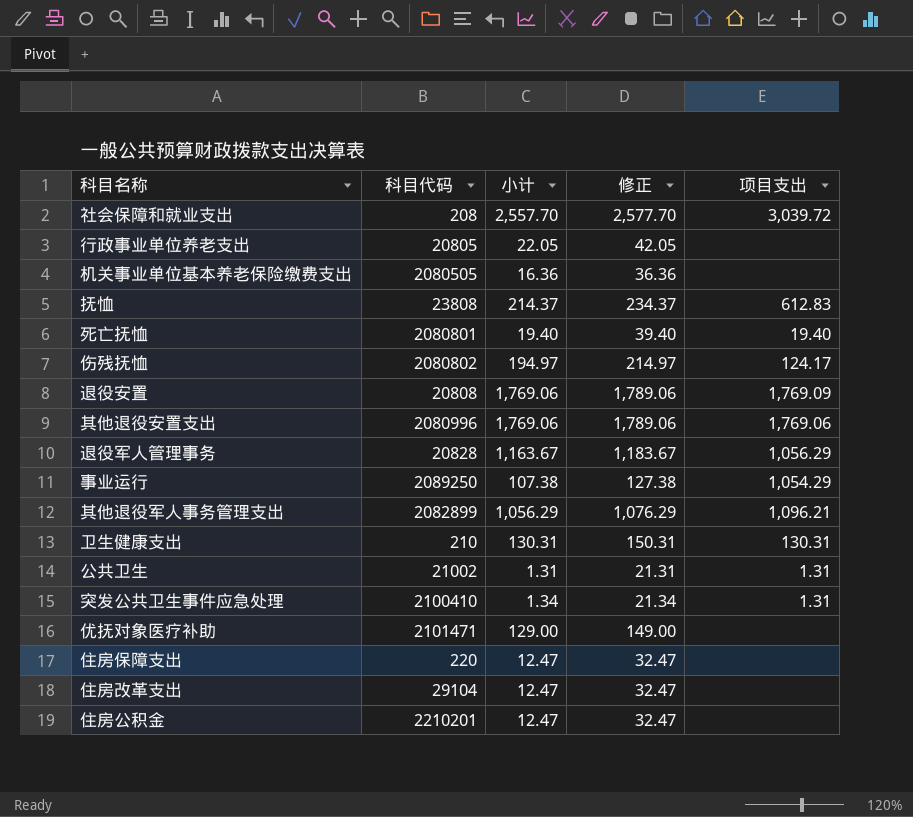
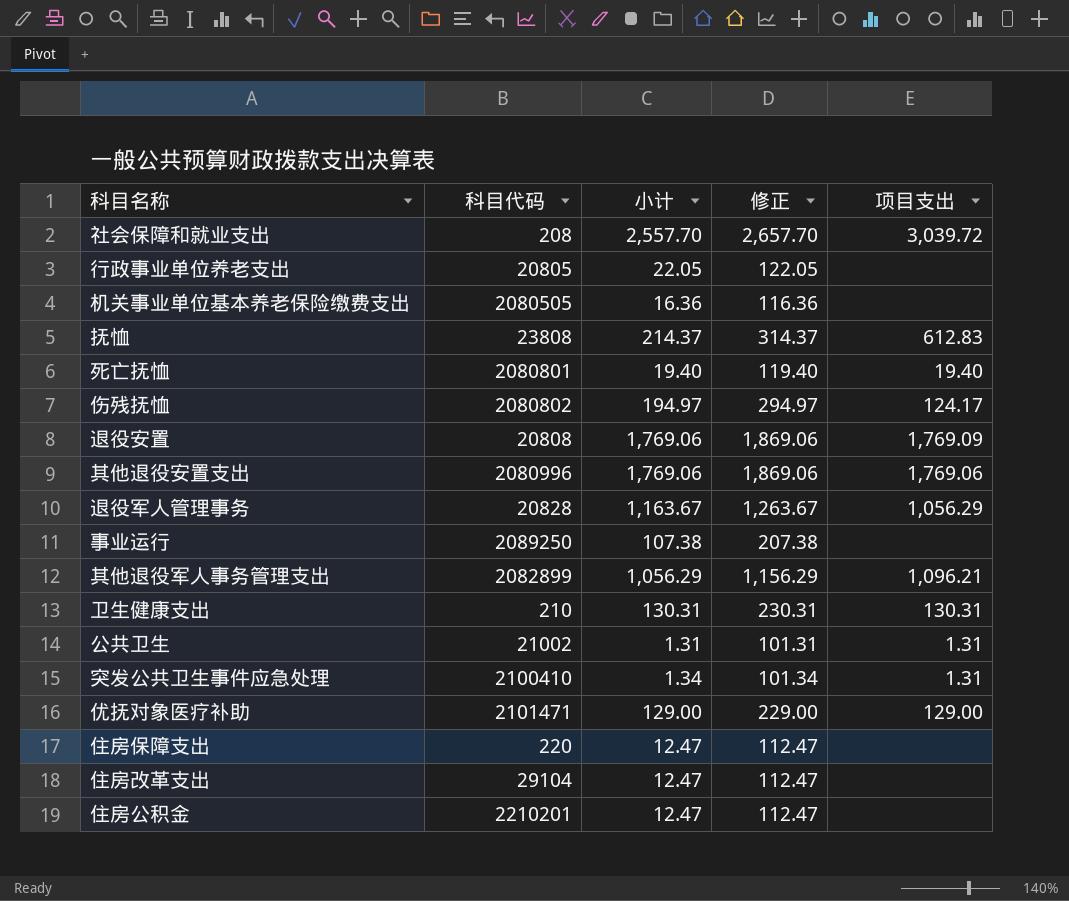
column 修正 | formula: [小计] + 20 -> [小计] + 100
事业运行 | 项目支出: 1,054.29 -> none
优抚对象医疗补助 | 项目支出: none -> 129.00

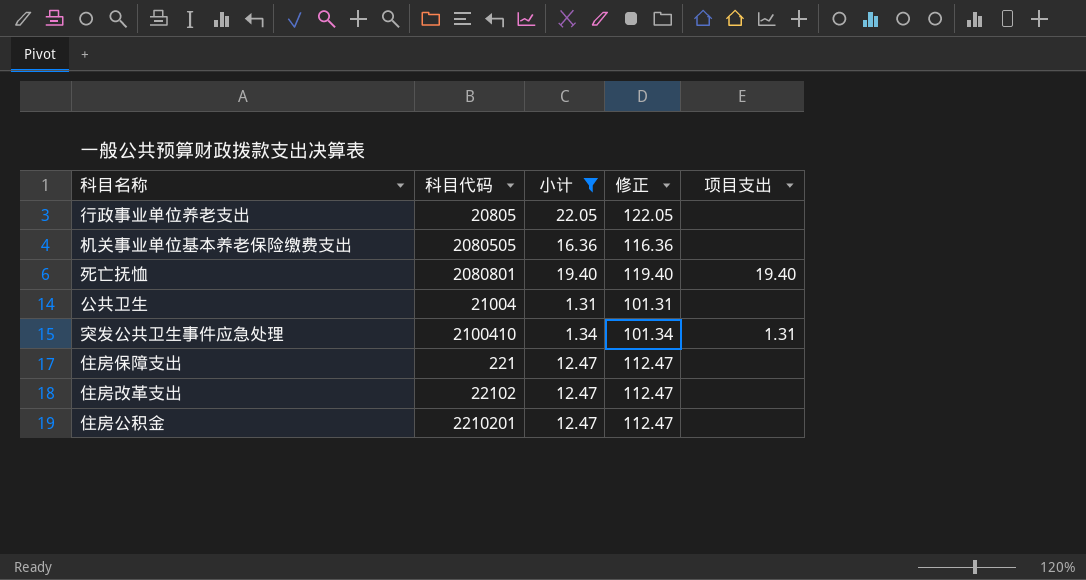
filter: none -> 小计 <= 22.05
公共卫生 | 科目代码: 21002 -> 21004
公共卫生 | 项目支出: 1.31 -> none
住房保障支出 | 科目代码: 220 -> 221
住房改革支出 | 科目代码: 29104 -> 22102

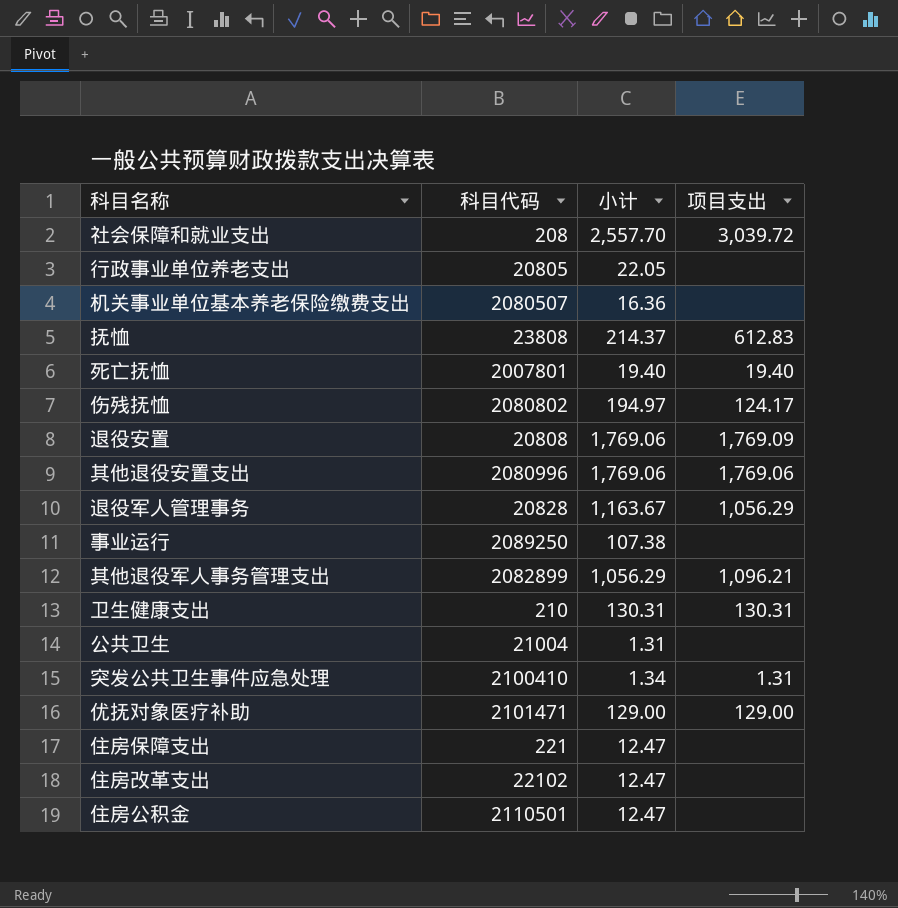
filter: 小计 <= 22.05 -> none
column 修正 | formula: [小计] + 100 -> none
机关事业单位基本养老保险缴费支出 | 科目代码: 2080505 -> 2080507
死亡抚恤 | 科目代码: 2080801 -> 2007801
住房公积金 | 科目代码: 2210201 -> 2110501

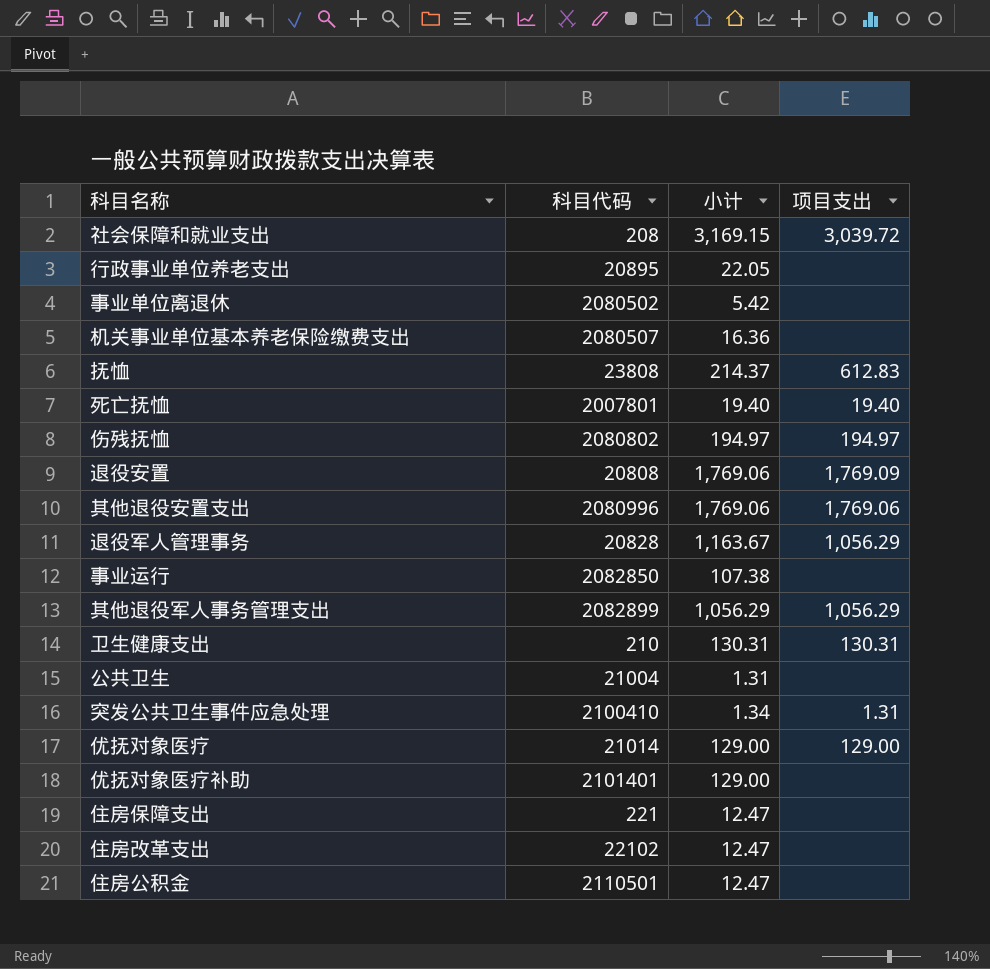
社会保障和就业支出 | 小计: 2,557.70 -> 3,169.15
行政事业单位养老支出 | 科目代码: 20805 -> 20895
row 事业单位离退休: none -> 2080502 | 5.42 | none
伤残抚恤 | 项目支出: 124.17 -> 194.97
事业运行 | 科目代码: 2089250 -> 2082850
其他退役军人事务管理支出 | 项目支出: 1,096.21 -> 1,056.29
row 优抚对象医疗: none -> 21014 | 129.00 | 129.00
优抚对象医疗补助 | 科目代码: 2101471 -> 2101401
优抚对象医疗补助 | 项目支出: 129.00 -> none

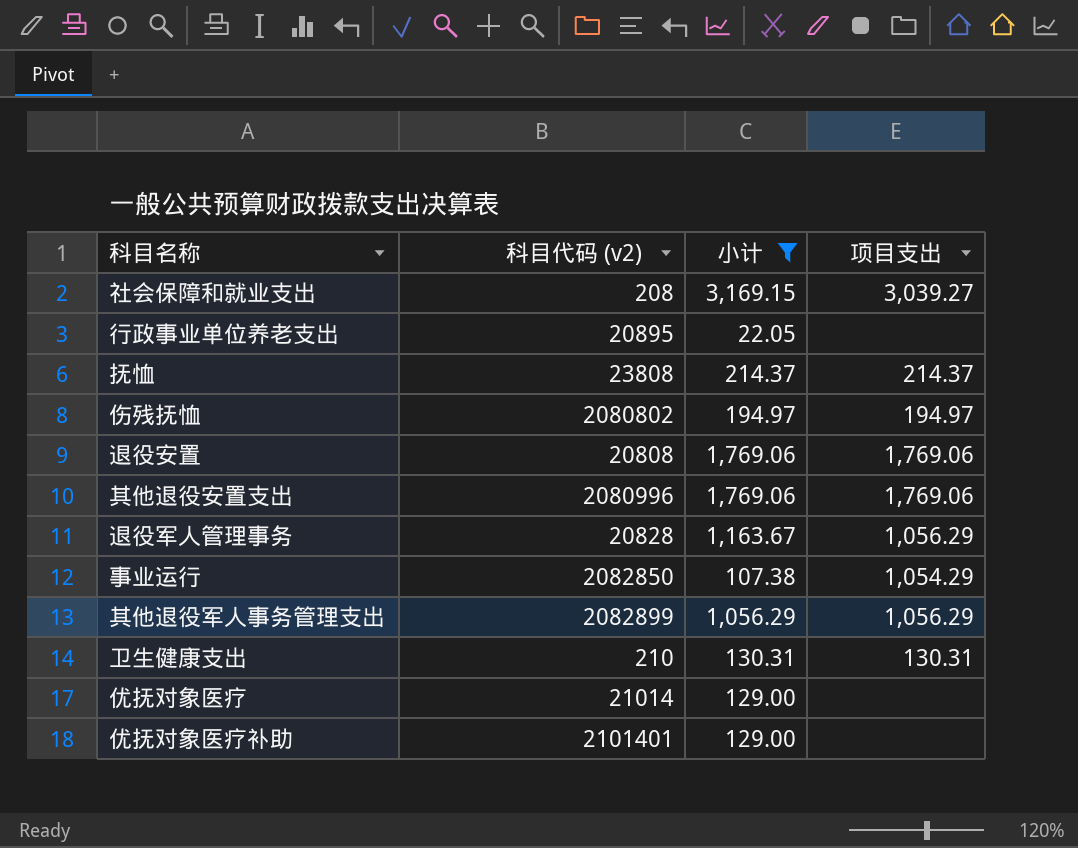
filter: none -> 小计 >= 22.05
column name: 科目代码 -> 科目代码 (v2)
社会保障和就业支出 | 项目支出: 3,039.72 -> 3,039.27
抚恤 | 项目支出: 612.83 -> 214.37
退役安置 | 项目支出: 1,769.09 -> 1,769.06
事业运行 | 项目支出: none -> 1,054.29
优抚对象医疗 | 项目支出: 129.00 -> none

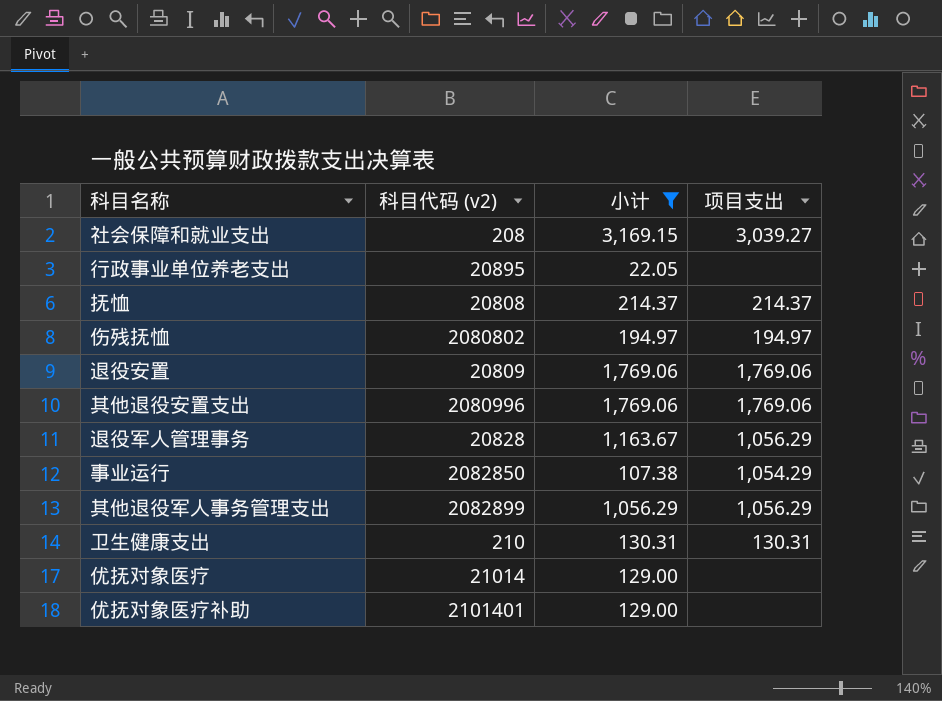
抚恤 | 科目代码 (v2): 23808 -> 20808
退役安置 | 科目代码 (v2): 20808 -> 20809

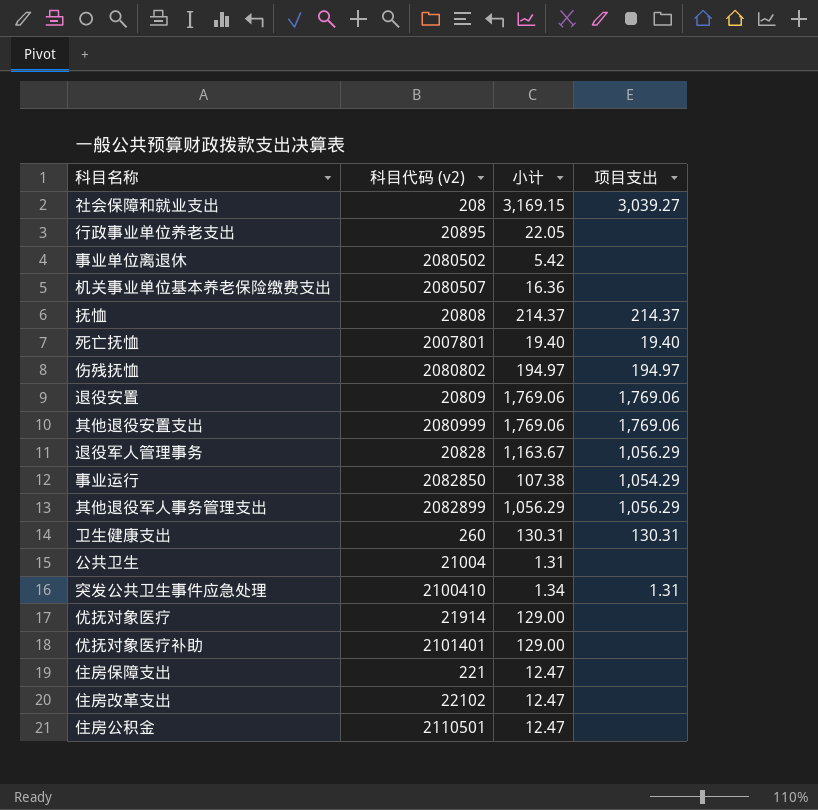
filter: 小计 >= 22.05 -> none
其他退役安置支出 | 科目代码 (v2): 2080996 -> 2080999
卫生健康支出 | 科目代码 (v2): 210 -> 260
优抚对象医疗 | 科目代码 (v2): 21014 -> 21914

